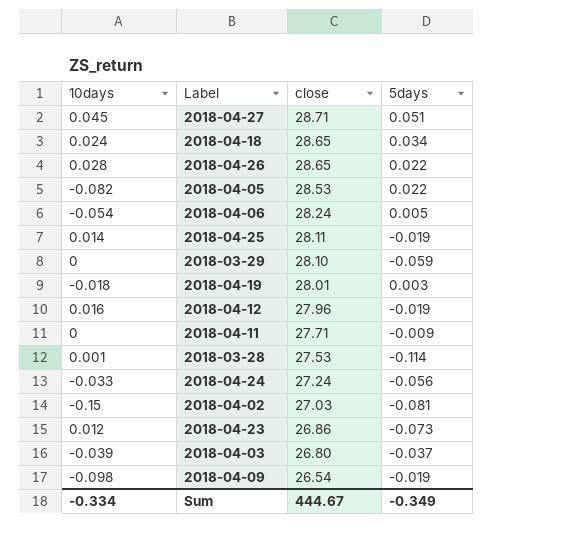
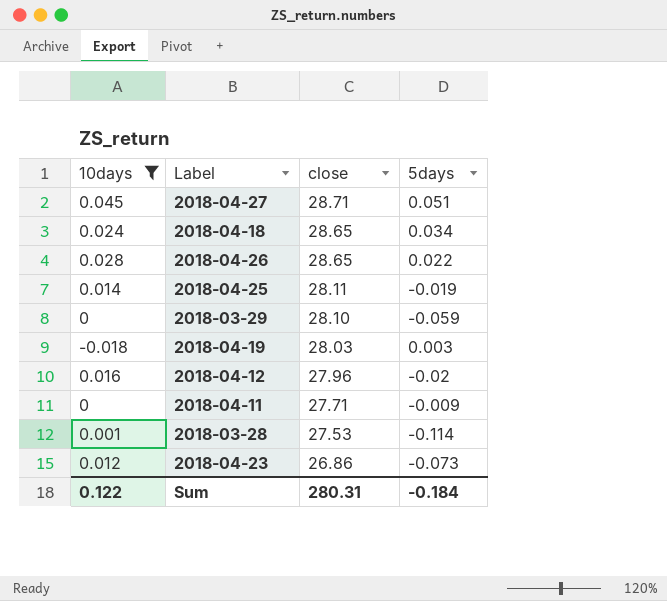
filter: none -> 10days >= -0.018
2018-04-19 | close: 28.01 -> 28.03
2018-04-12 | 5days: -0.019 -> -0.02
Sum | 10days: -0.334 -> 0.122
Sum | close: 444.67 -> 280.31
Sum | 5days: -0.349 -> -0.184

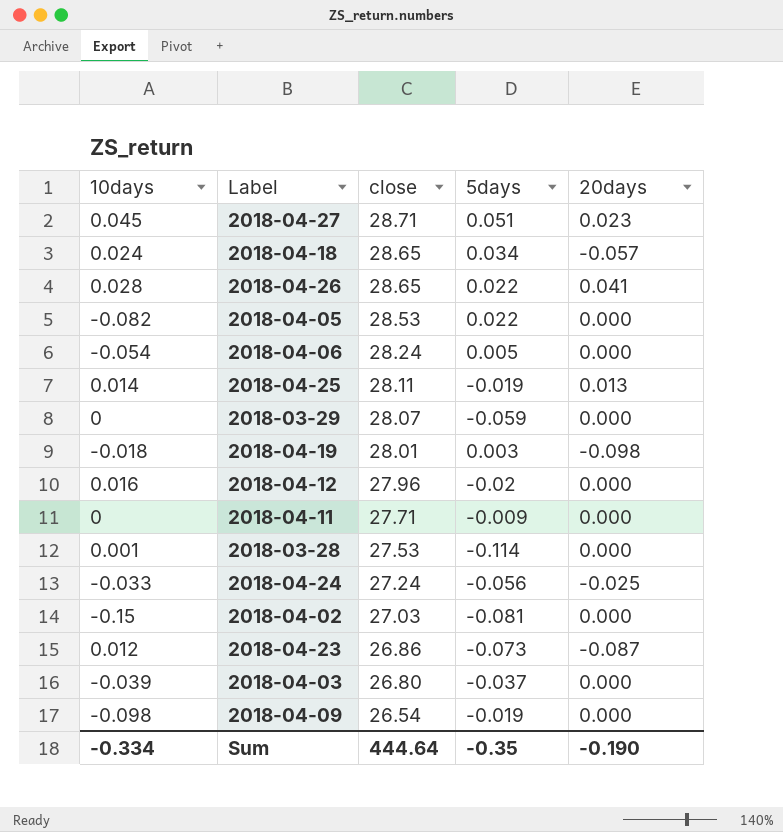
filter: 10days >= -0.018 -> none
column 20days | position: none -> 5
2018-03-29 | close: 28.10 -> 28.07
2018-04-19 | close: 28.03 -> 28.01
Sum | 10days: 0.122 -> -0.334
Sum | close: 280.31 -> 444.64
Sum | 5days: -0.184 -> -0.35

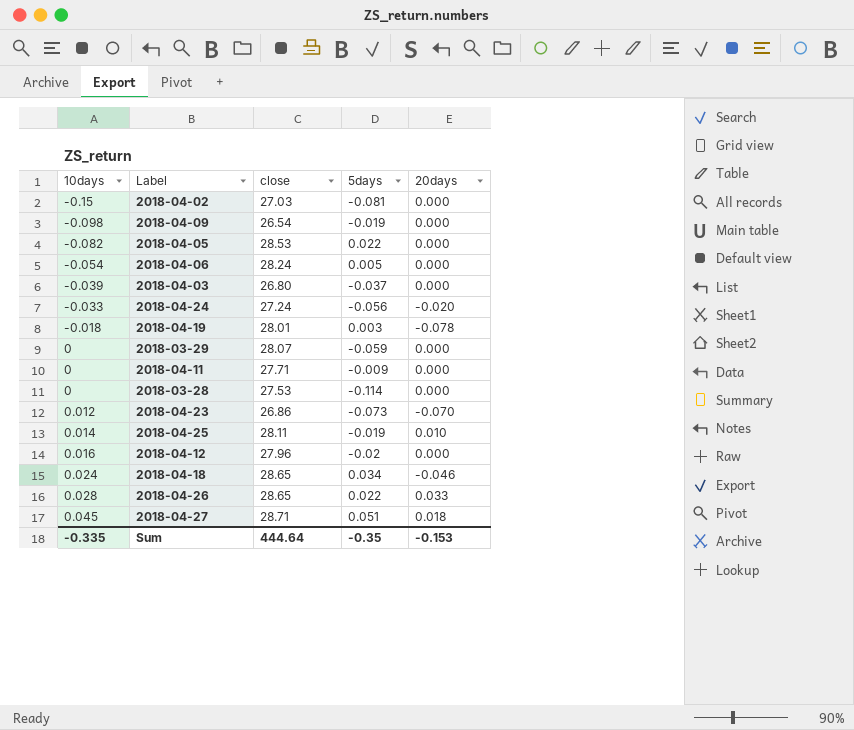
row order: close descending -> 10days ascending
2018-04-24 | 20days: -0.025 -> -0.020
2018-04-19 | 20days: -0.098 -> -0.078
2018-03-28 | 10days: 0.001 -> 0
2018-04-23 | 20days: -0.087 -> -0.070
2018-04-25 | 20days: 0.013 -> 0.010
2018-04-18 | 20days: -0.057 -> -0.046
2018-04-26 | 20days: 0.041 -> 0.033
2018-04-27 | 20days: 0.023 -> 0.018
Sum | 10days: -0.334 -> -0.335
Sum | 20days: -0.190 -> -0.153

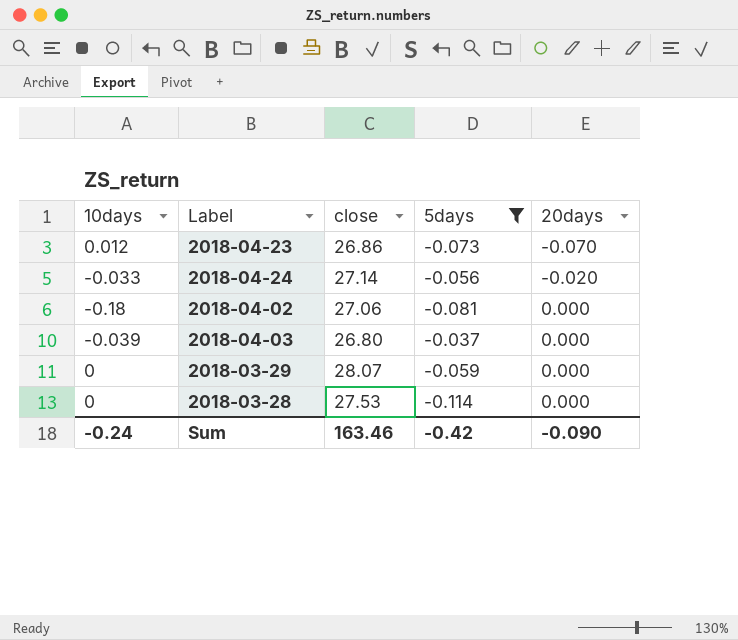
filter: none -> 5days <= -0.037
row order: 10days ascending -> 20days ascending
2018-04-24 | close: 27.24 -> 27.14
2018-04-02 | 10days: -0.15 -> -0.18
2018-04-02 | close: 27.03 -> 27.06
Sum | 10days: -0.335 -> -0.24
Sum | close: 444.64 -> 163.46
Sum | 5days: -0.35 -> -0.42
Sum | 20days: -0.153 -> -0.090

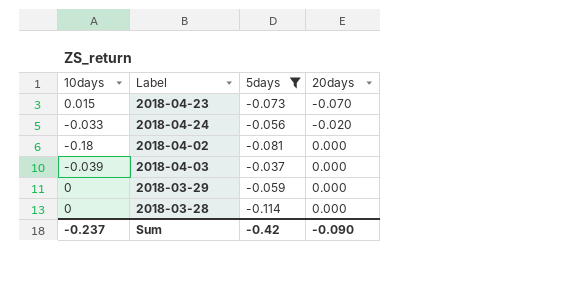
column close | position: 3 -> none
2018-04-23 | 10days: 0.012 -> 0.015
Sum | 10days: -0.24 -> -0.237

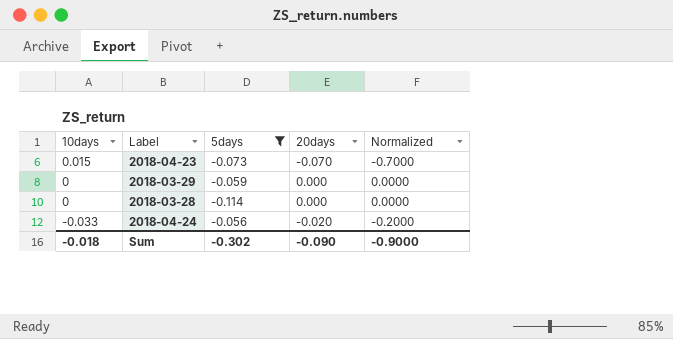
row order: 20days ascending -> 10days descending
column Normalized | formula: none -> [20days] * 10
row 2018-04-02: -0.18 | -0.081 | 0.000 -> none
row 2018-04-03: -0.039 | -0.037 | 0.000 -> none
Sum | 10days: -0.237 -> -0.018
Sum | 5days: -0.42 -> -0.302

